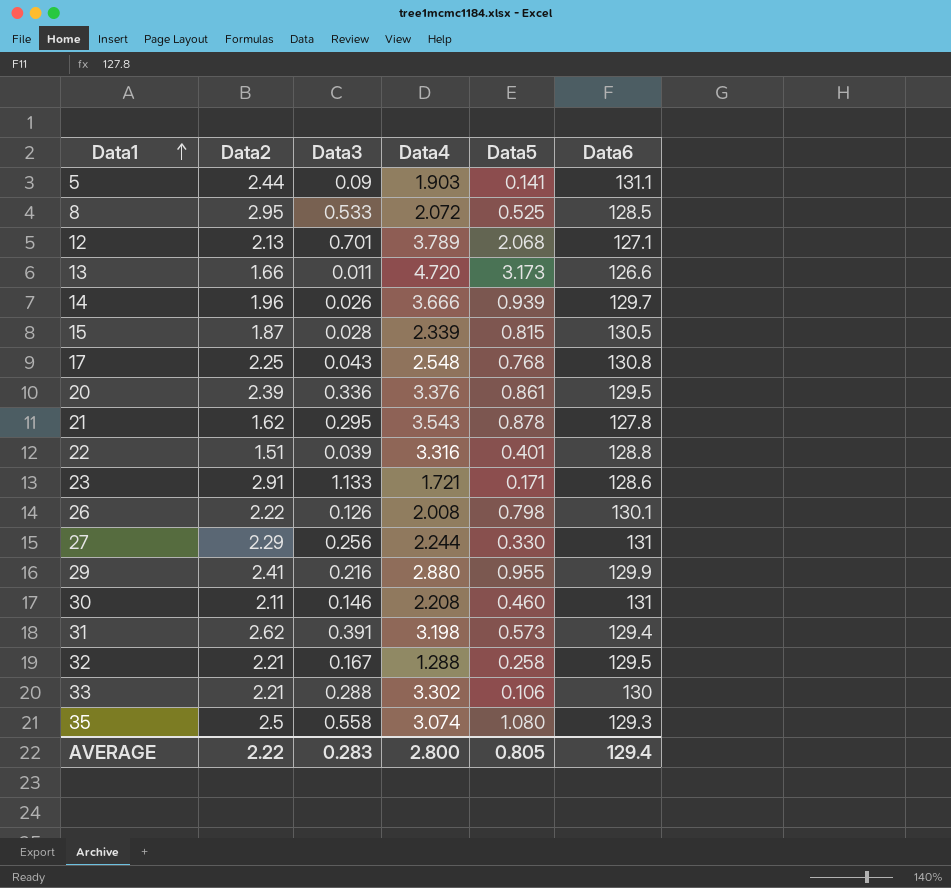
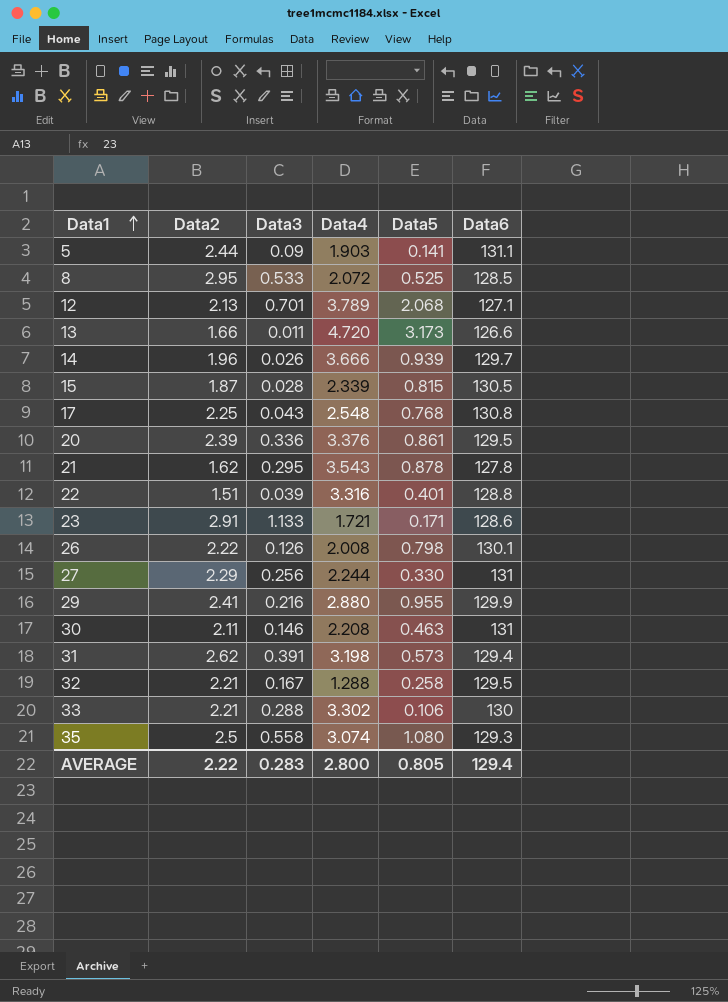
30 | Data5: 0.460 -> 0.463

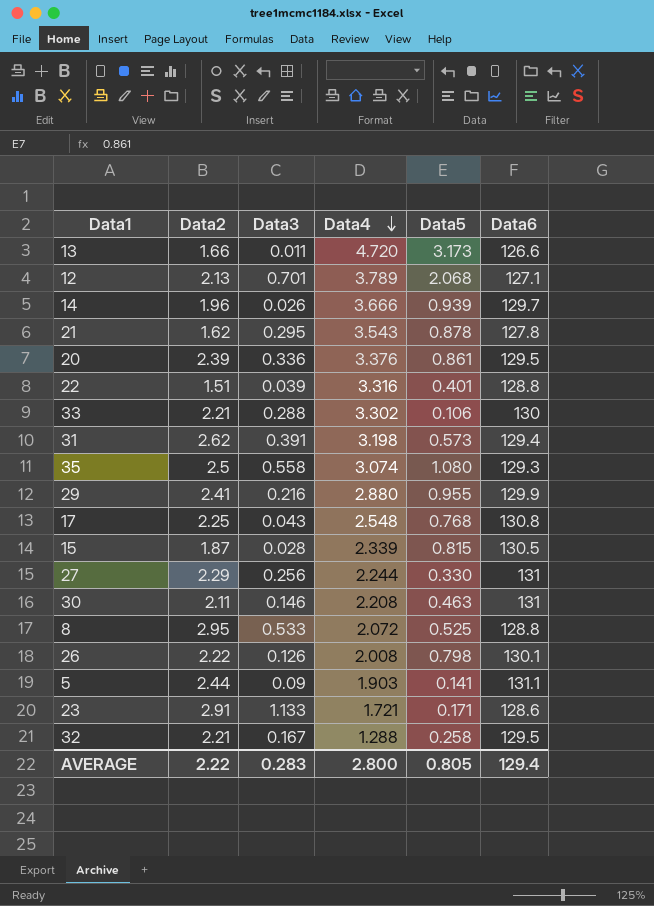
row order: Data1 ascending -> Data4 descending
8 | Data6: 128.5 -> 128.8

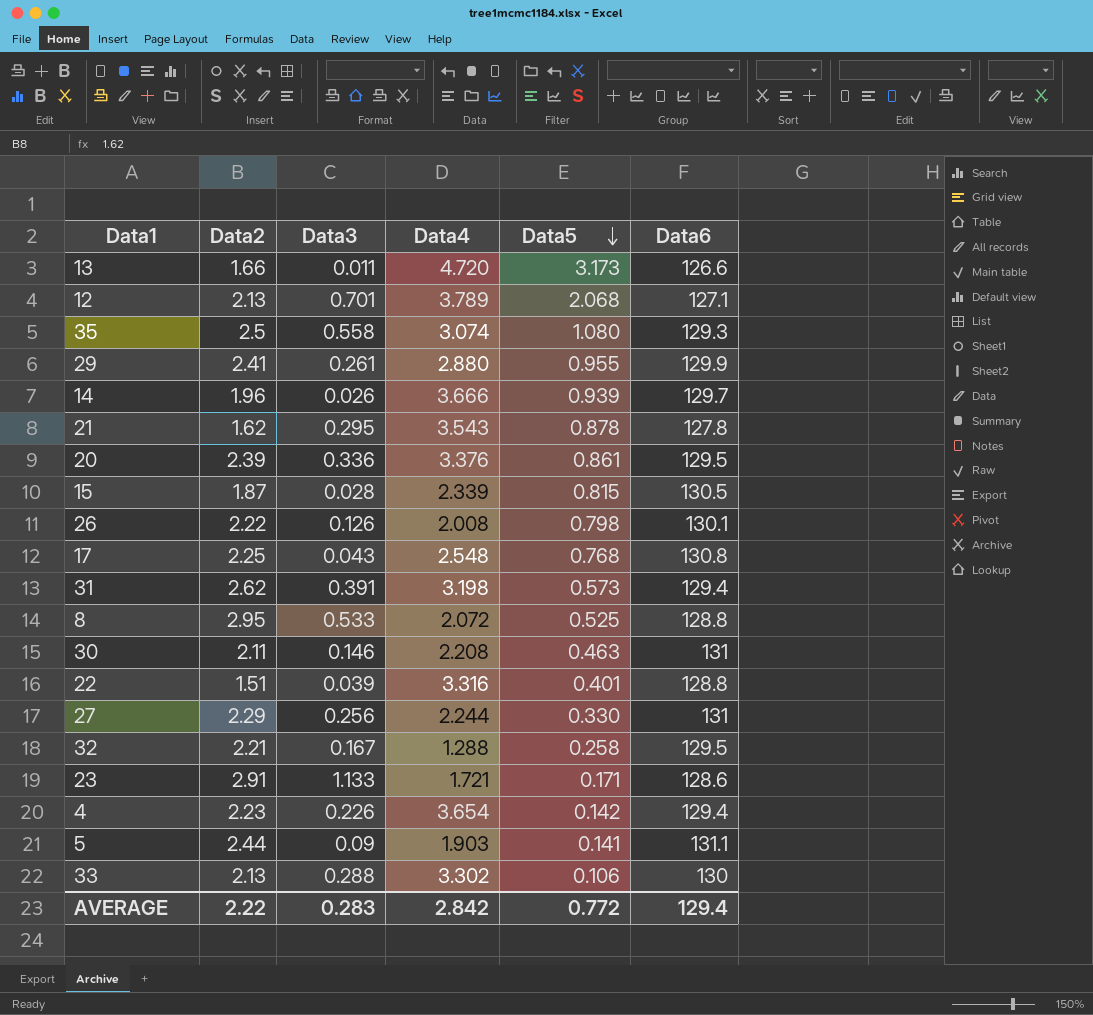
row order: Data4 descending -> Data5 descending
29 | Data3: 0.216 -> 0.261
row 4: none -> 2.23 | 0.226 | 3.654 | 0.142 | 129.4
33 | Data2: 2.21 -> 2.13
AVERAGE | Data4: 2.800 -> 2.842
AVERAGE | Data5: 0.805 -> 0.772

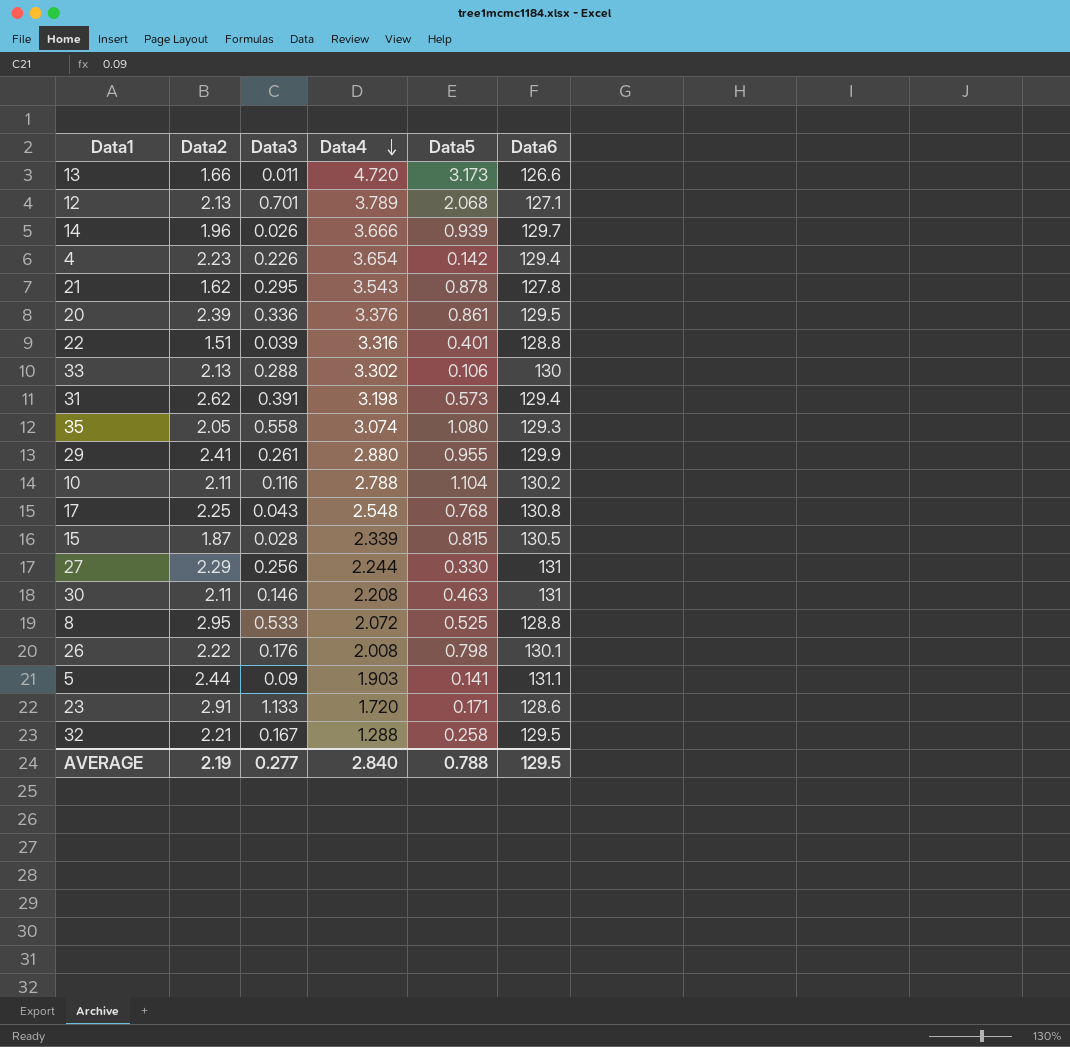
row order: Data5 descending -> Data4 descending
35 | Data2: 2.5 -> 2.05
row 10: none -> 2.11 | 0.116 | 2.788 | 1.104 | 130.2
26 | Data3: 0.126 -> 0.176
23 | Data4: 1.721 -> 1.720
AVERAGE | Data2: 2.22 -> 2.19
AVERAGE | Data3: 0.283 -> 0.277
AVERAGE | Data4: 2.842 -> 2.840
AVERAGE | Data5: 0.772 -> 0.788
AVERAGE | Data6: 129.4 -> 129.5

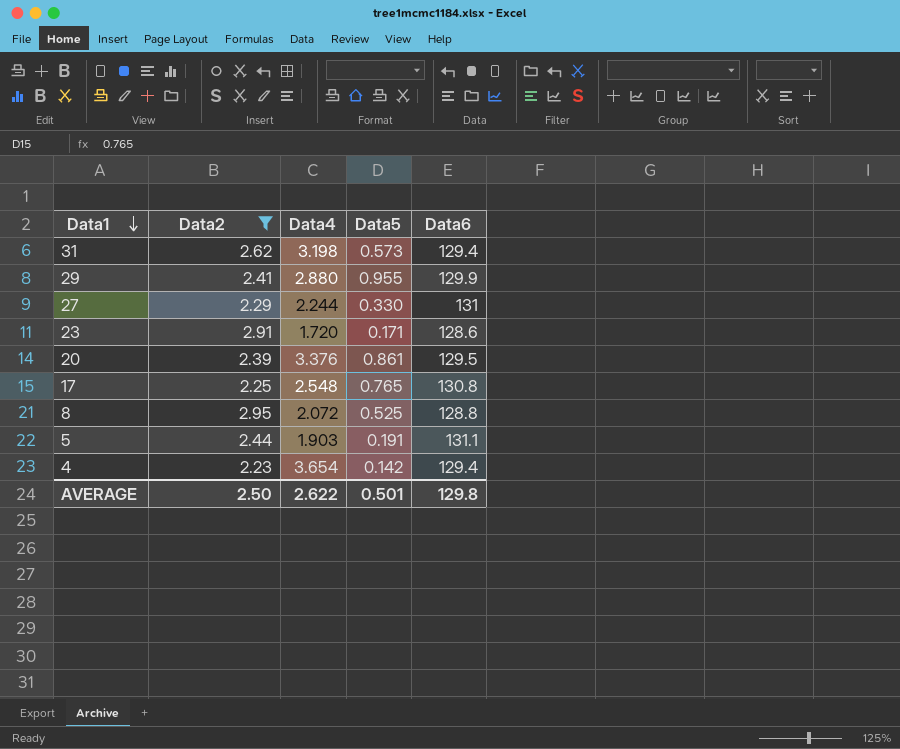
filter: none -> Data2 >= 2.23
row order: Data4 descending -> Data1 descending
column Data3 | position: 3 -> none
17 | Data5: 0.768 -> 0.765
5 | Data5: 0.141 -> 0.191
AVERAGE | Data2: 2.19 -> 2.50
AVERAGE | Data4: 2.840 -> 2.622
AVERAGE | Data5: 0.788 -> 0.501
AVERAGE | Data6: 129.5 -> 129.8

